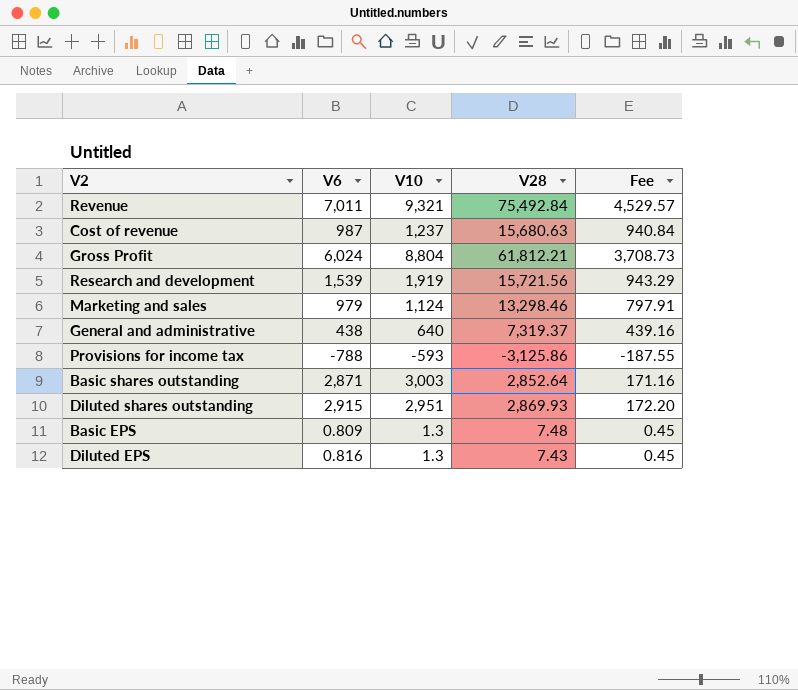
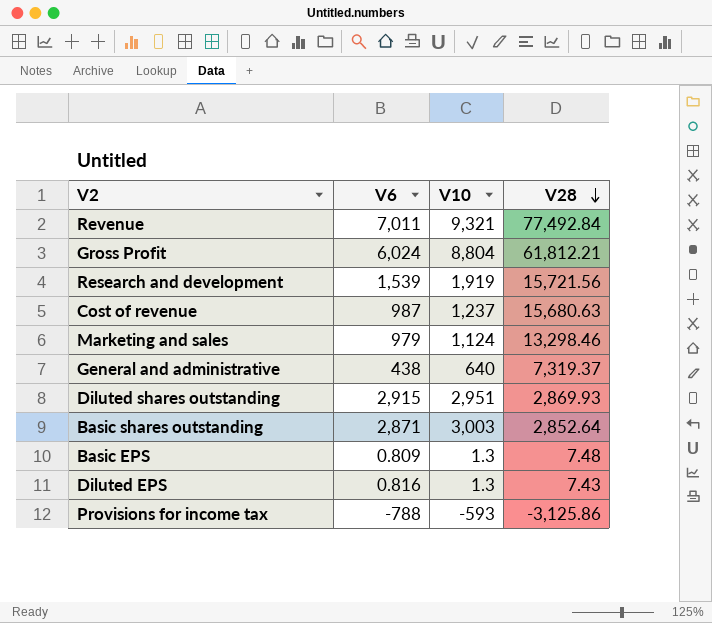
row order: none -> V28 descending
column Fee | formula: [V28] * 0.06 -> none
Revenue | V28: 75,492.84 -> 77,492.84

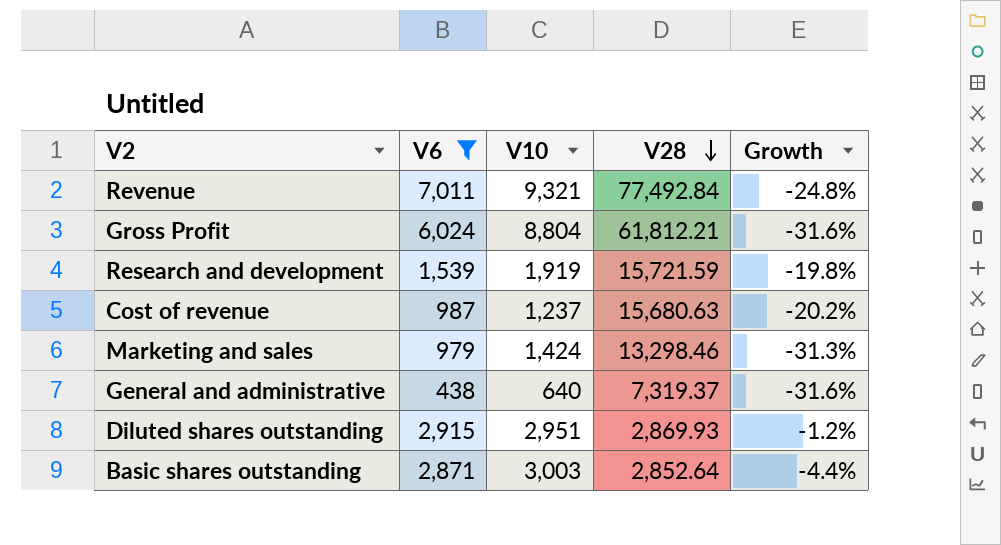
filter: none -> V6 >= 438
column Growth | formula: none -> ([V6] - [V10]) / [V10]
Research and development | V28: 15,721.56 -> 15,721.59
Marketing and sales | V10: 1,124 -> 1,424

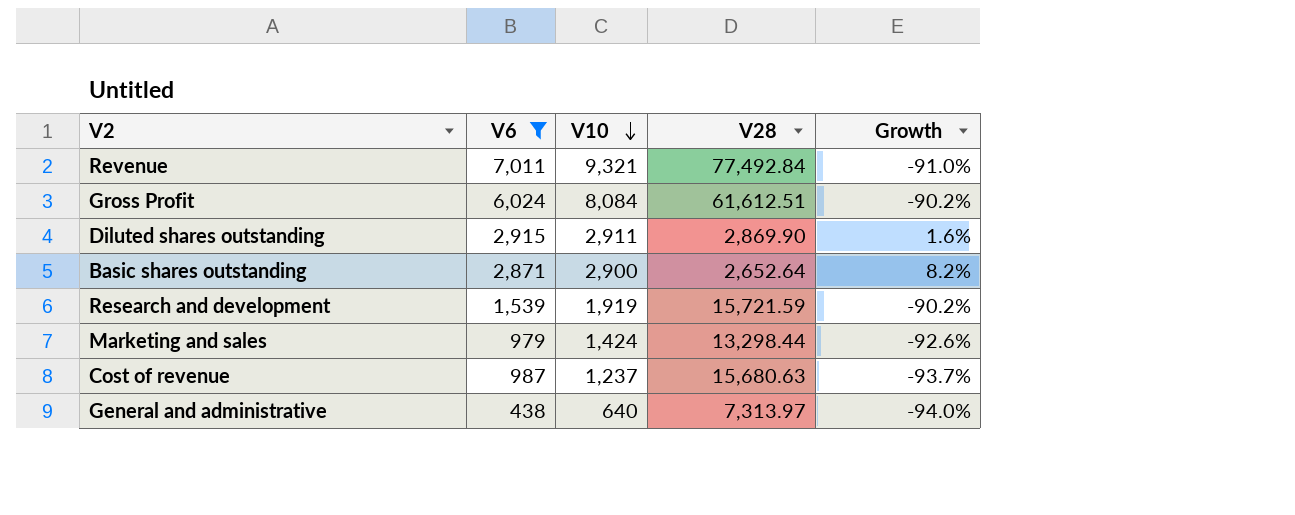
row order: V28 descending -> V10 descending
column Growth | formula: ([V6] - [V10]) / [V10] -> ([V6] - [V28]) / [V28]
Gross Profit | V10: 8,804 -> 8,084
Gross Profit | V28: 61,812.21 -> 61,612.51
Diluted shares outstanding | V10: 2,951 -> 2,911
Diluted shares outstanding | V28: 2,869.93 -> 2,869.90
Basic shares outstanding | V10: 3,003 -> 2,900
Basic shares outstanding | V28: 2,852.64 -> 2,652.64
Marketing and sales | V28: 13,298.46 -> 13,298.44
General and administrative | V28: 7,319.37 -> 7,313.97

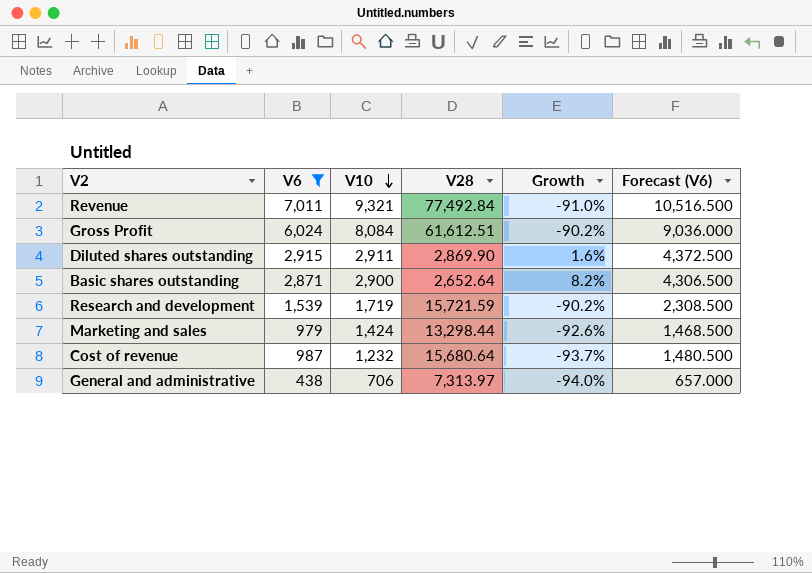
column Forecast (V6) | formula: none -> [V6] * 1.5
Research and development | V10: 1,919 -> 1,719
Cost of revenue | V10: 1,237 -> 1,232
Cost of revenue | V28: 15,680.63 -> 15,680.64
General and administrative | V10: 640 -> 706

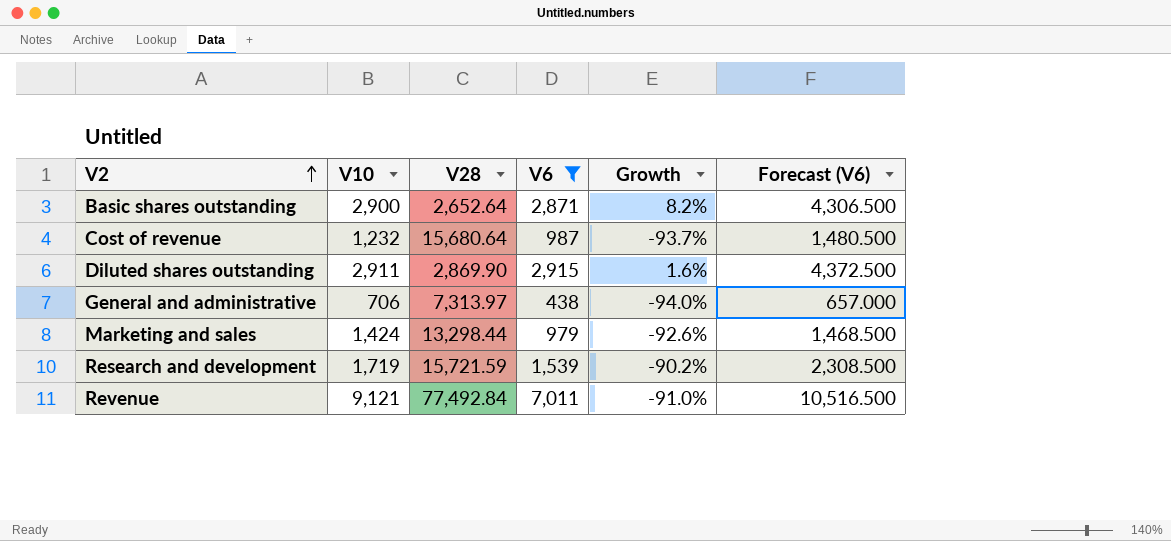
row order: V10 descending -> V2 ascending
column V6 | position: 2 -> 4
row Gross Profit: 6,024 | 8,084 | 61,612.51 | -90.2% | 9,036.000 -> none
Revenue | V10: 9,321 -> 9,121

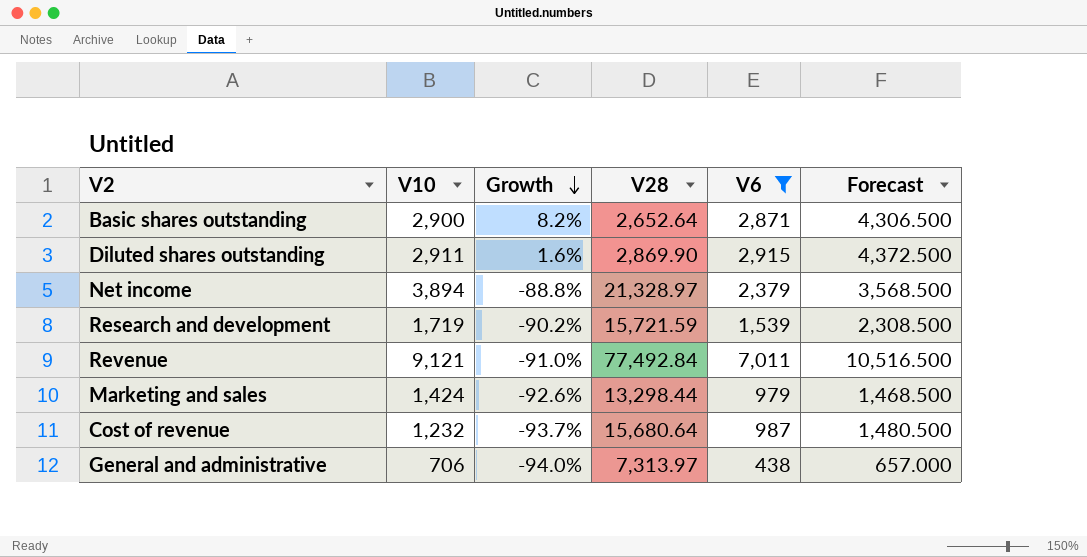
row order: V2 ascending -> Growth descending
column Growth | position: 5 -> 3
column name: Forecast (V6) -> Forecast
row Net income: none -> 3,894 | -88.8% | 21,328.97 | 2,379 | 3,568.500

